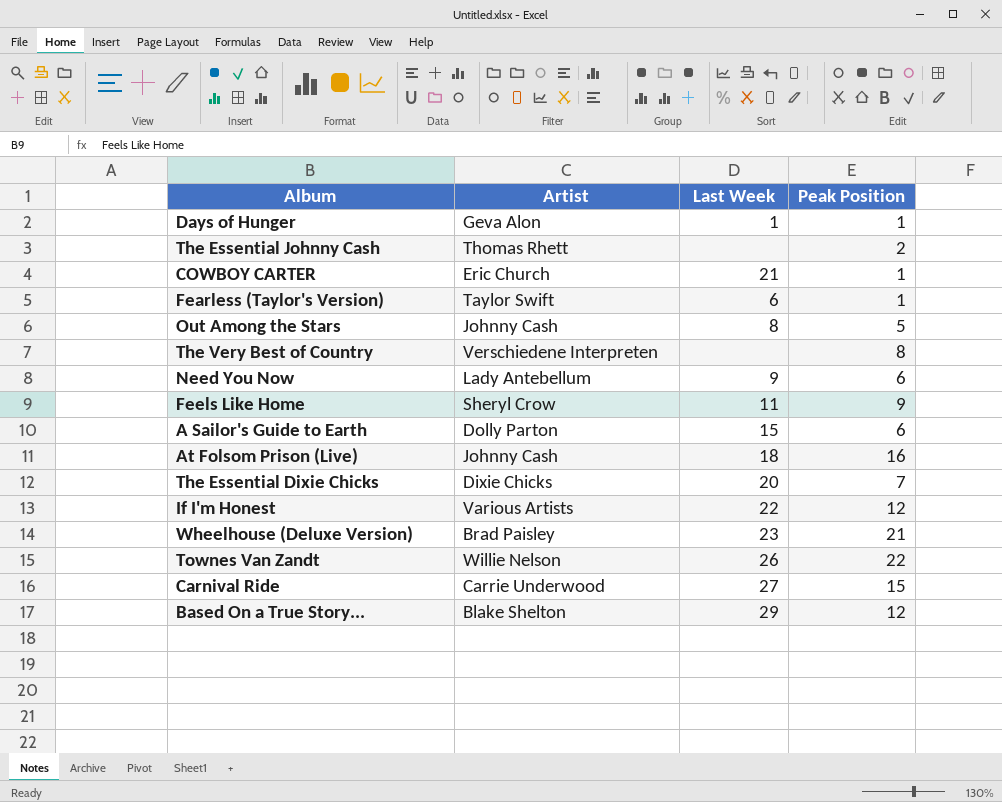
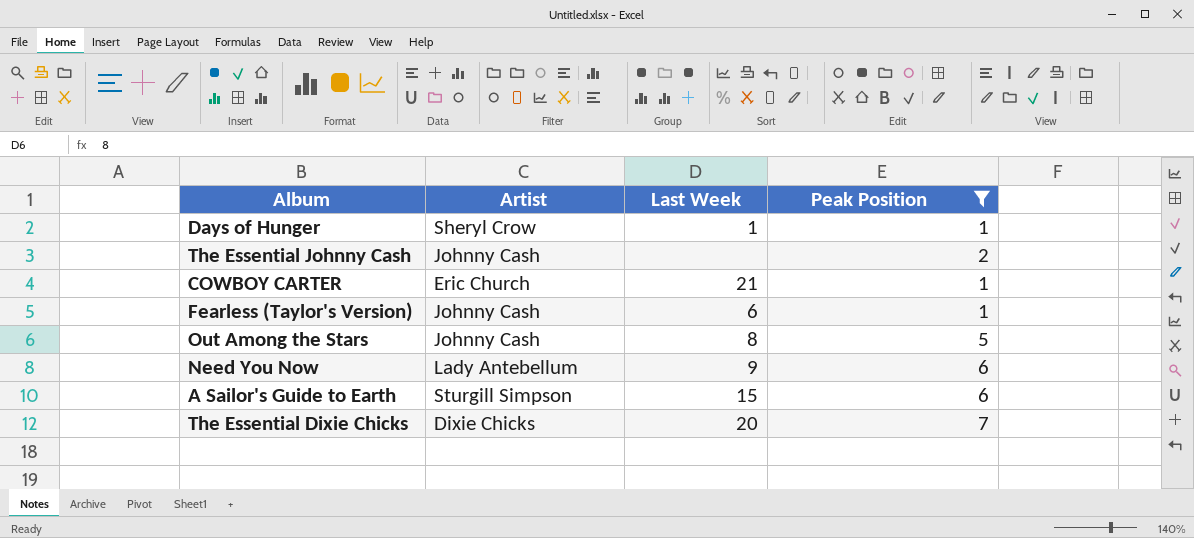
filter: none -> Peak Position <= 7
Days of Hunger | Artist: Geva Alon -> Sheryl Crow
The Essential Johnny Cash | Artist: Thomas Rhett -> Johnny Cash
Fearless (Taylor's Version) | Artist: Taylor Swift -> Johnny Cash
A Sailor's Guide to Earth | Artist: Dolly Parton -> Sturgill Simpson

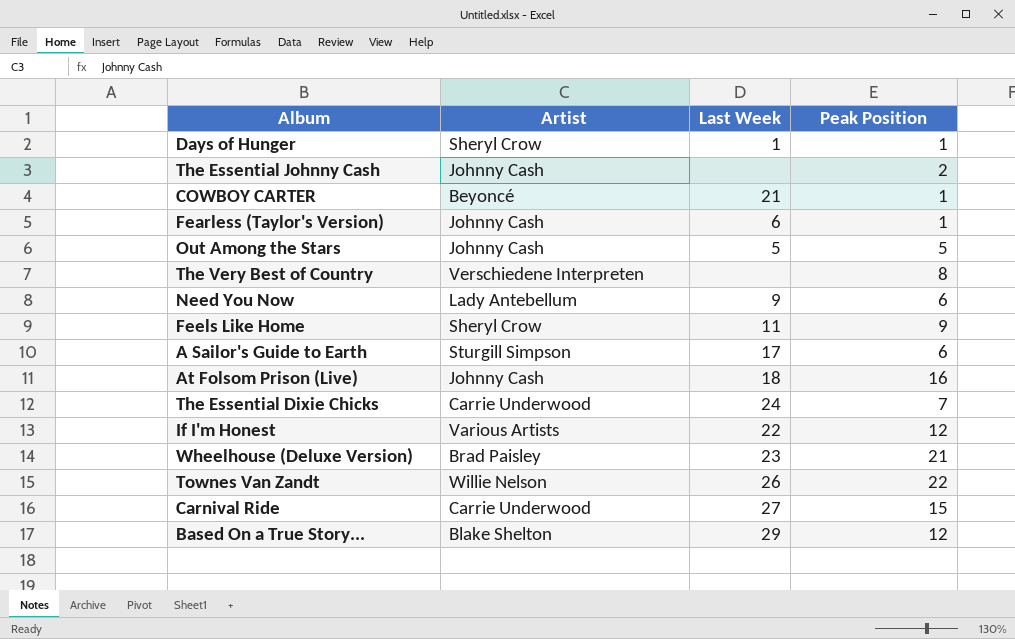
filter: Peak Position <= 7 -> none
COWBOY CARTER | Artist: Eric Church -> Beyoncé
Out Among the Stars | Last Week: 8 -> 5
A Sailor's Guide to Earth | Last Week: 15 -> 17
The Essential Dixie Chicks | Artist: Dixie Chicks -> Carrie Underwood
The Essential Dixie Chicks | Last Week: 20 -> 24

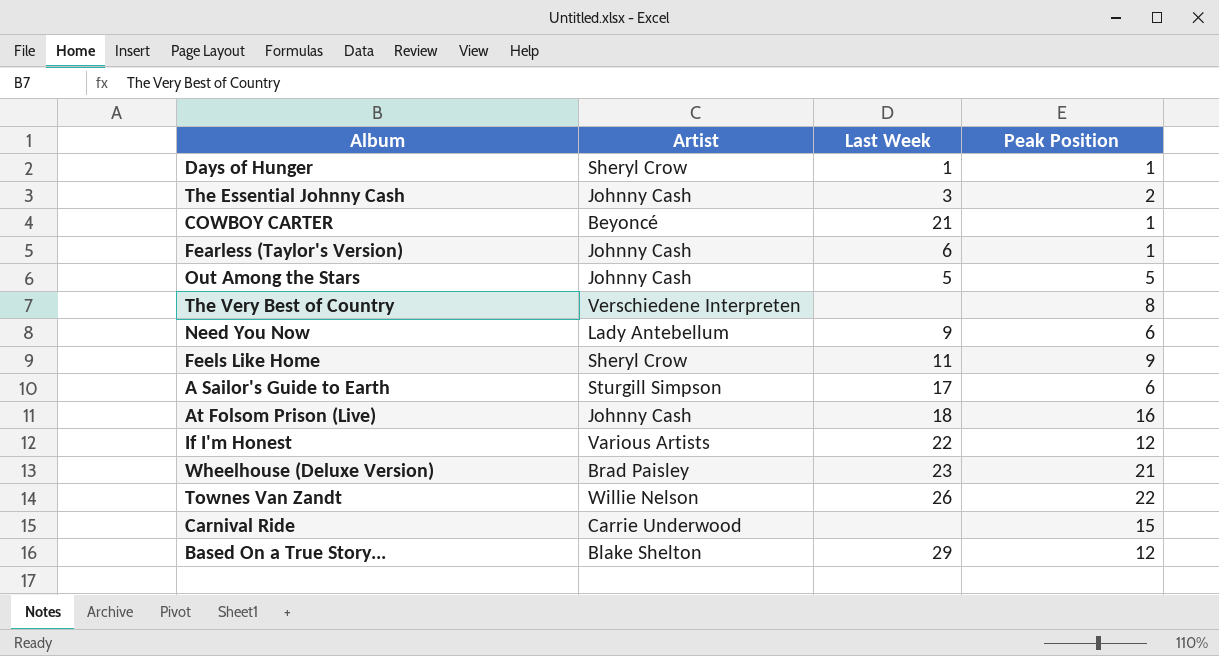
row The Essential Dixie Chicks: Carrie Underwood | 24 | 7 -> none
The Essential Johnny Cash | Last Week: none -> 3
Carnival Ride | Last Week: 27 -> none

